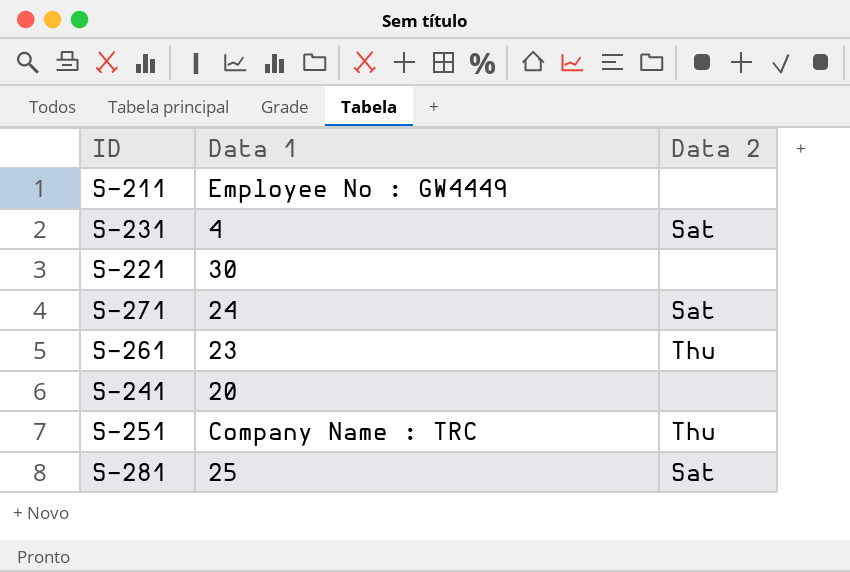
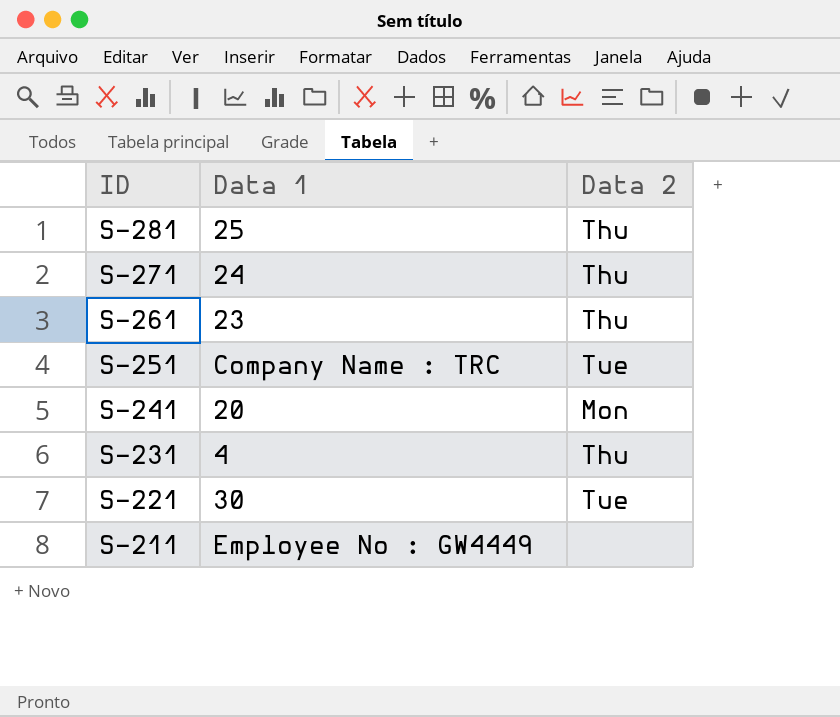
row order: none -> ID descending
S-281 | Data 2: Sat -> Thu
S-271 | Data 2: Sat -> Thu
S-251 | Data 2: Thu -> Tue
S-241 | Data 2: none -> Mon
S-231 | Data 2: Sat -> Thu
S-221 | Data 2: none -> Tue

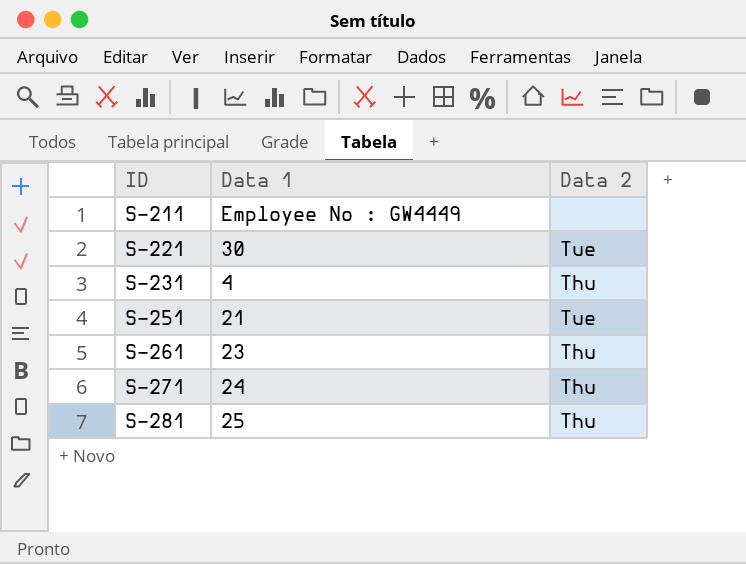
row order: ID descending -> ID ascending
row S-241: 20 | Mon -> none
S-251 | Data 1: Company Name : TRC -> 21

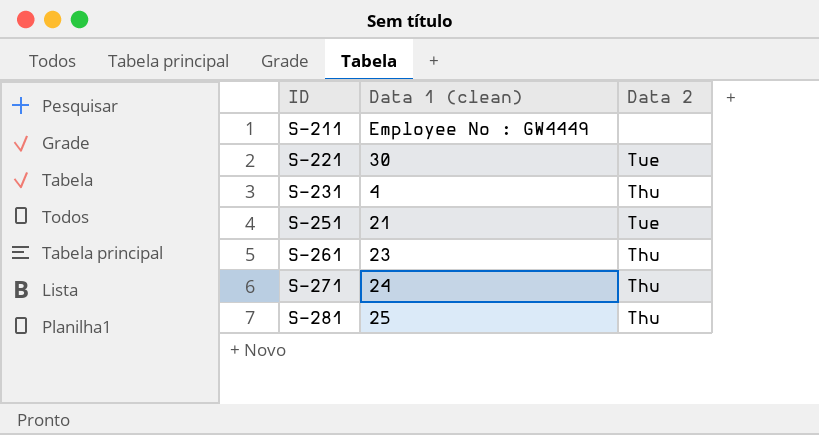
column name: Data 1 -> Data 1 (clean)

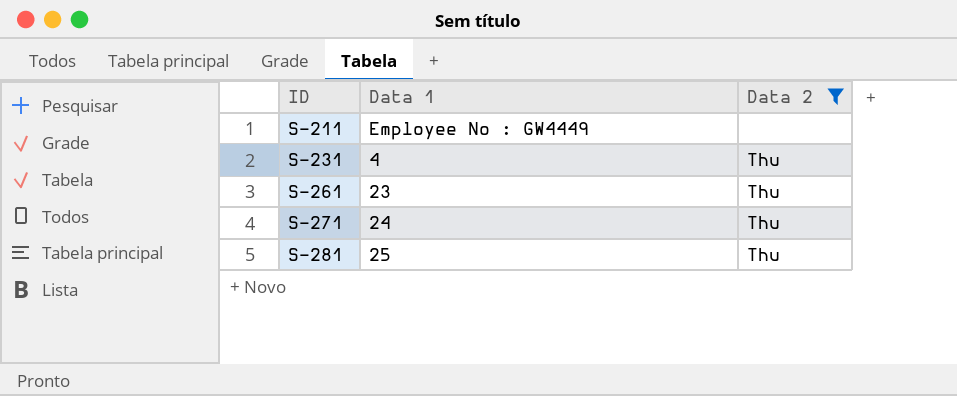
filter: none -> Data 2 != Tue
column name: Data 1 (clean) -> Data 1

